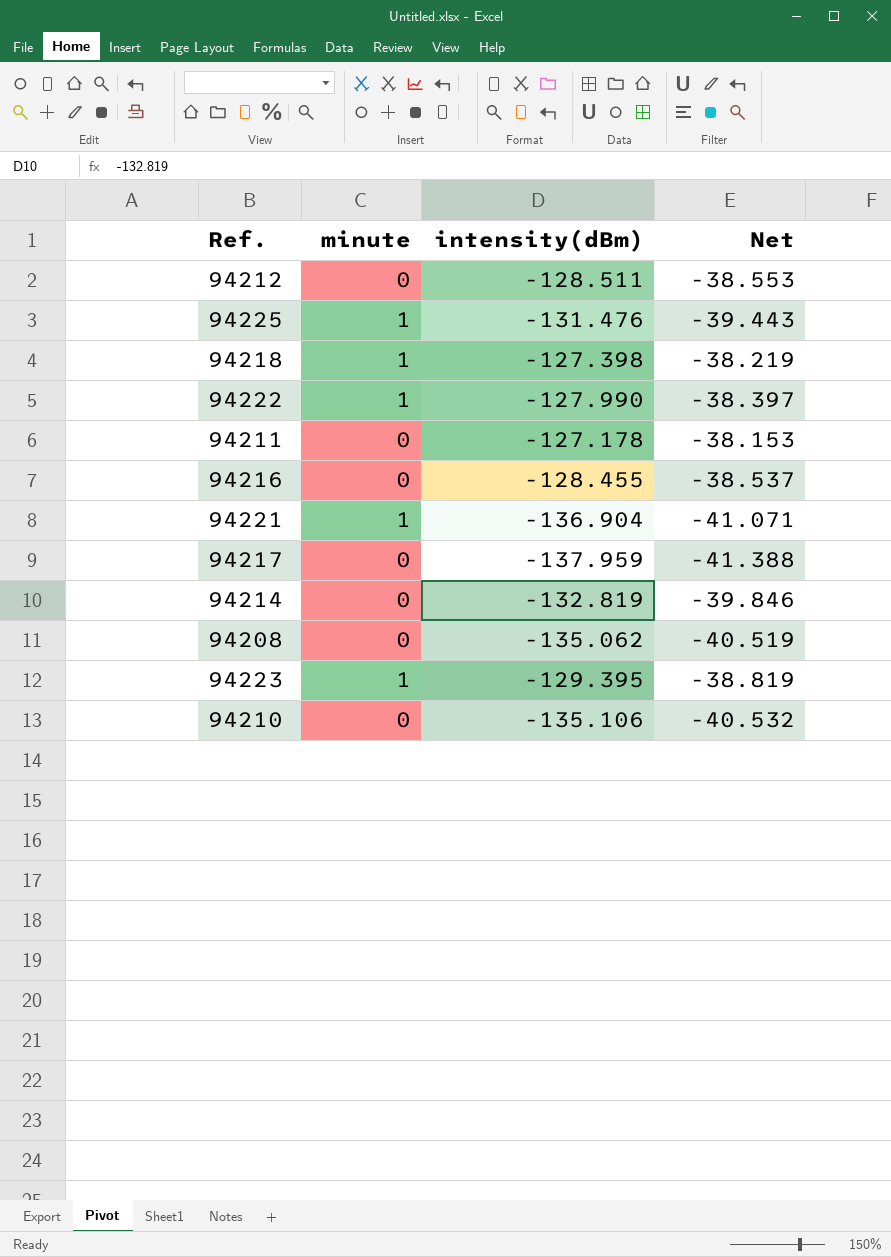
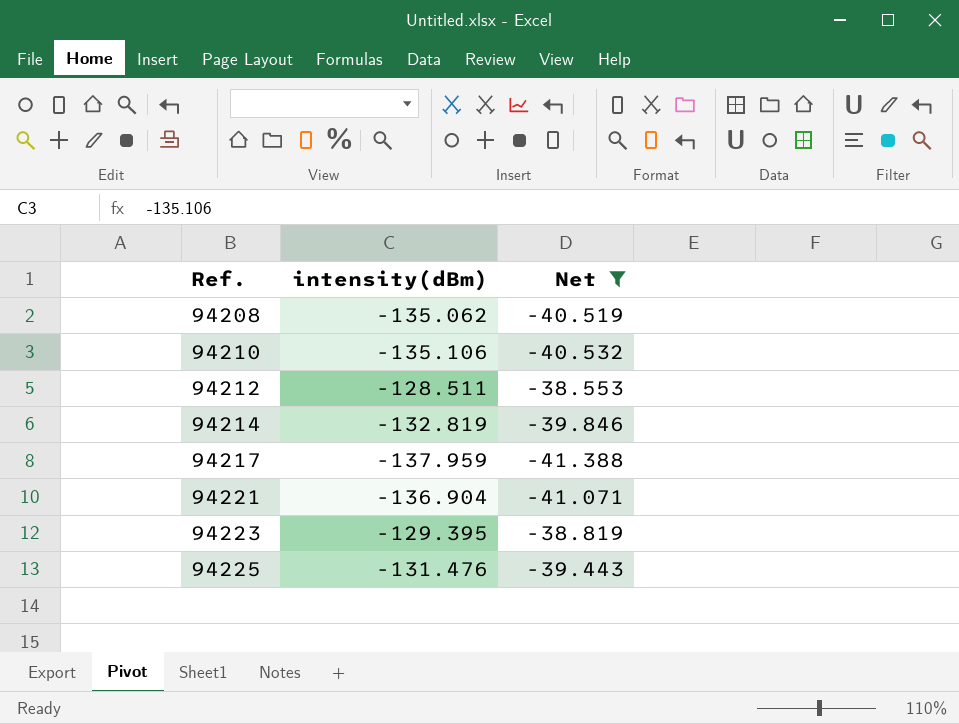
filter: none -> Net <= -38.553
row order: none -> Ref. ascending
column minute | position: 2 -> none

